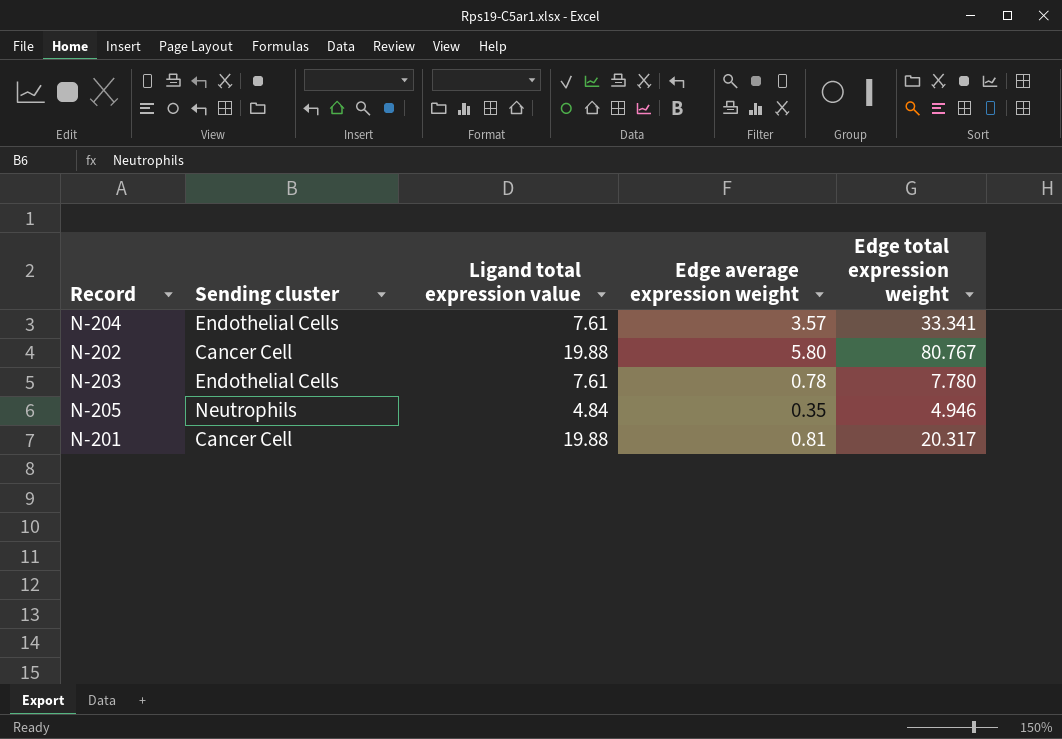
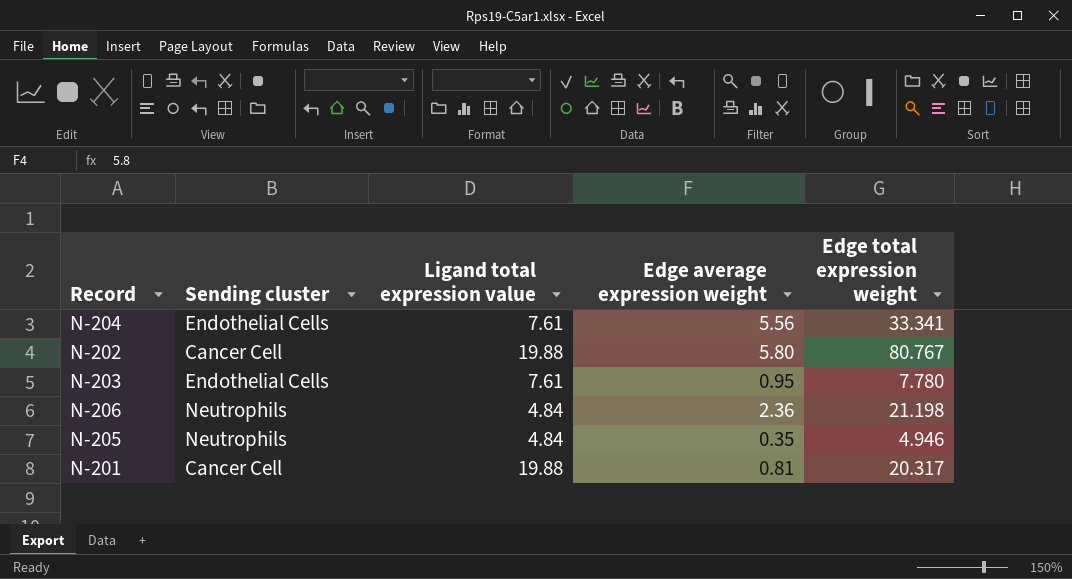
N-204 | Edge average expression weight: 3.57 -> 5.56
N-203 | Edge average expression weight: 0.78 -> 0.95
row N-206: none -> Neutrophils | 4.84 | 2.36 | 21.198

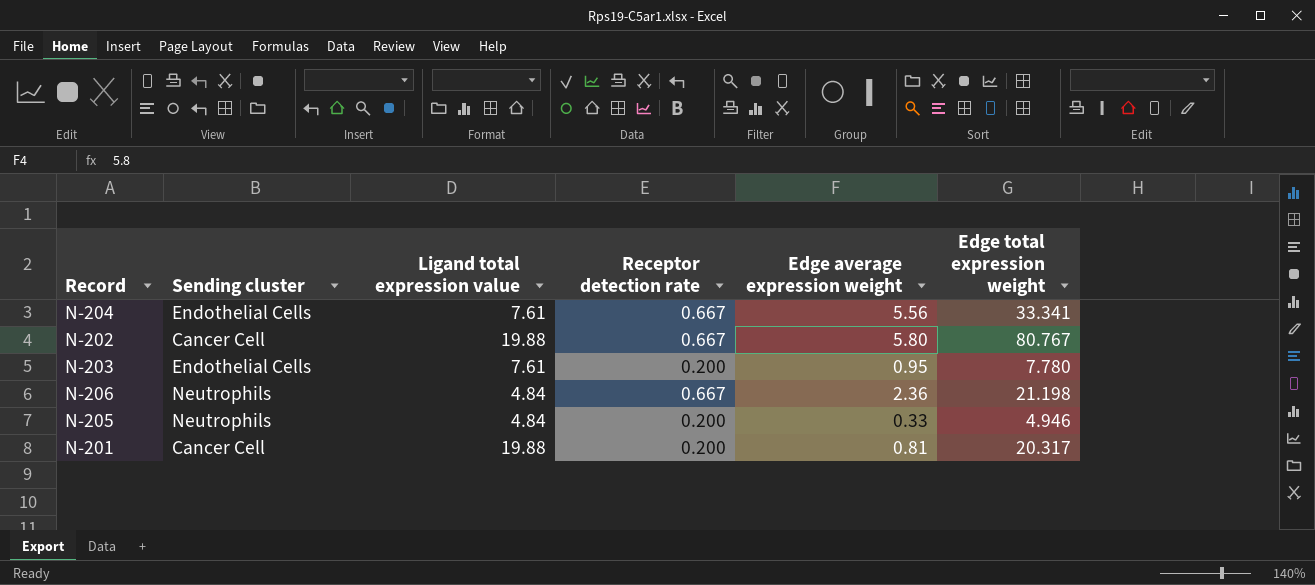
column Receptor detection rate | position: none -> 4
N-205 | Edge average expression weight: 0.35 -> 0.33

